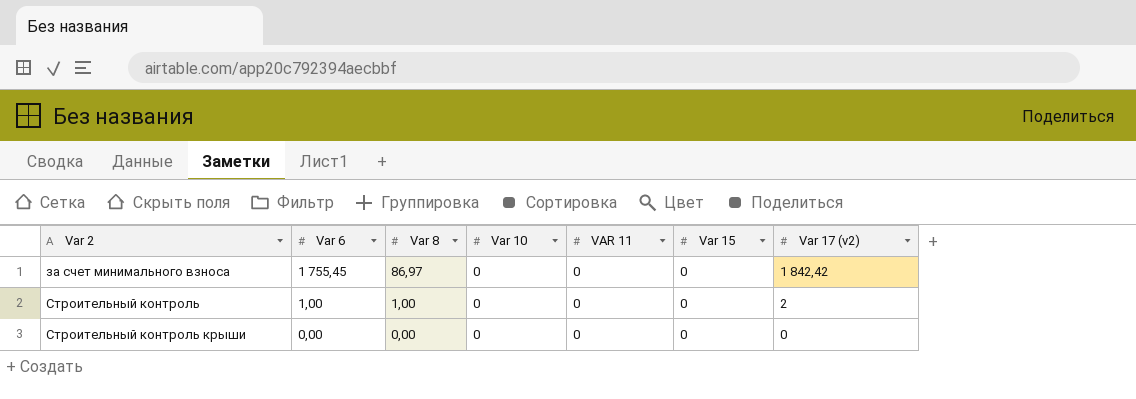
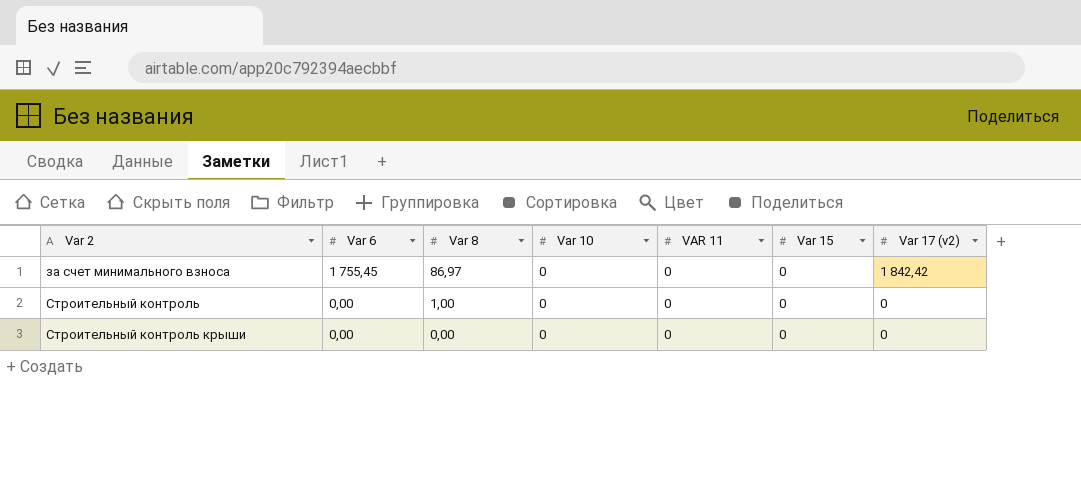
Строительный контроль | Var 6: 1,00 -> 0,00
Строительный контроль | Var 17 (v2): 2 -> 0

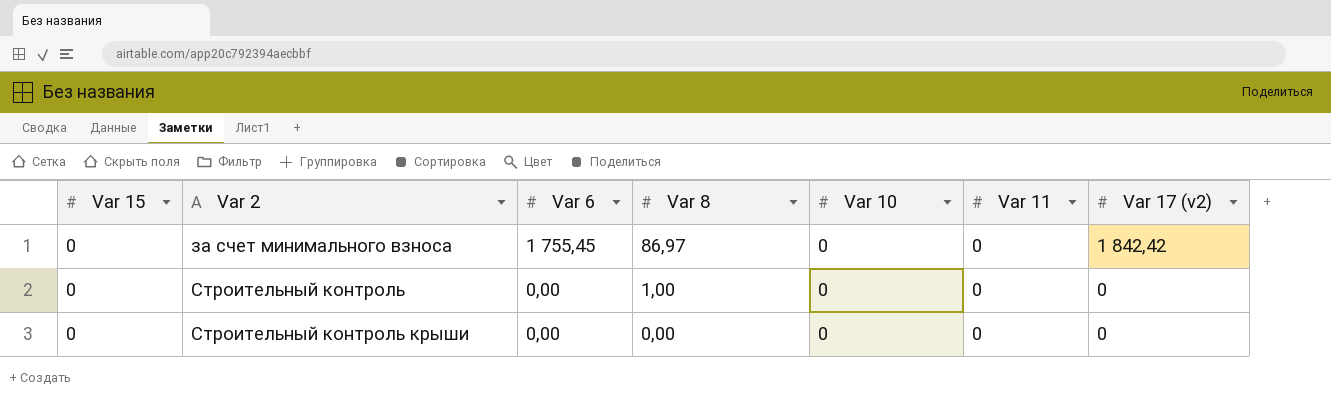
column Var 15 | position: 6 -> 1
column name: VAR 11 -> Var 11

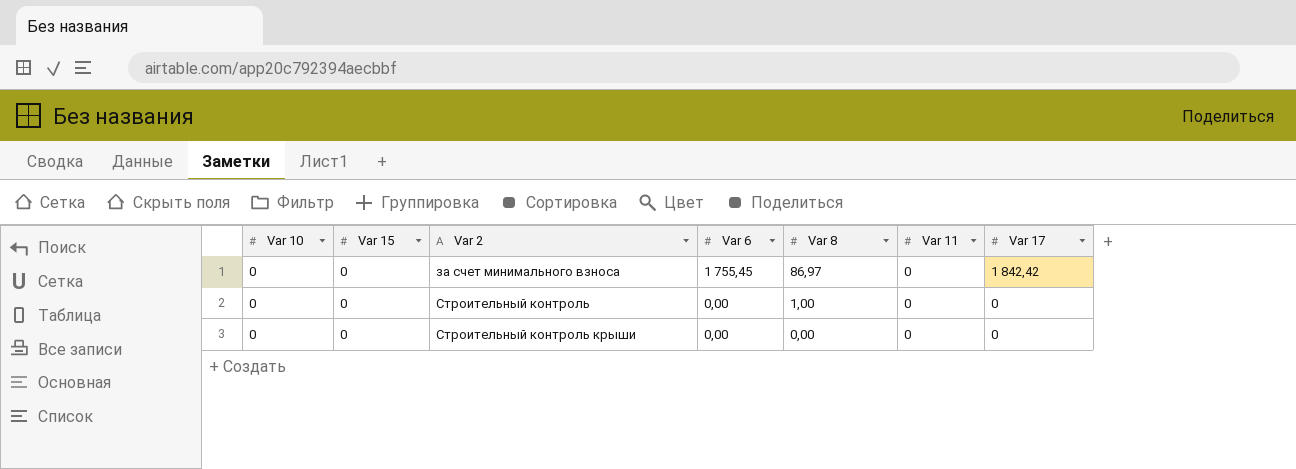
column Var 10 | position: 5 -> 1
column name: Var 17 (v2) -> Var 17

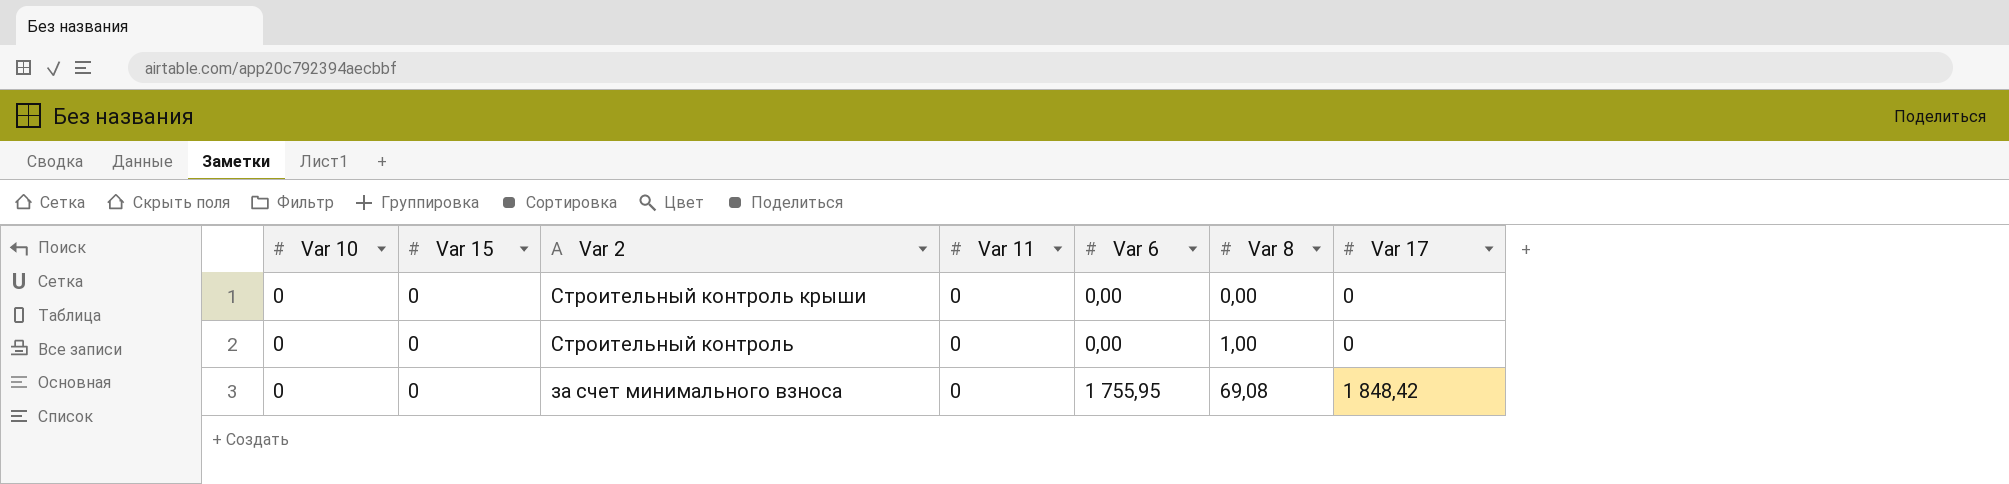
row order: Var 2 ascending -> Var 2 descending
column Var 11 | position: 6 -> 4
за счет минимального взноса | Var 6: 1 755,45 -> 1 755,95
за счет минимального взноса | Var 8: 86,97 -> 69,08
за счет минимального взноса | Var 17: 1 842,42 -> 1 848,42

